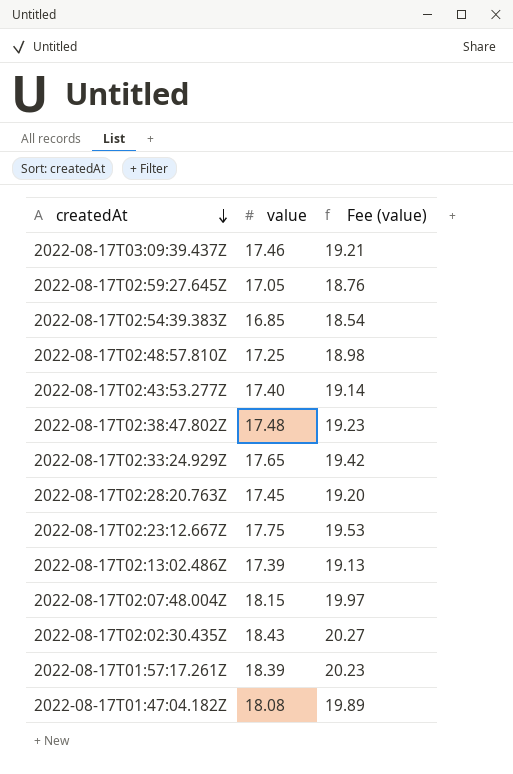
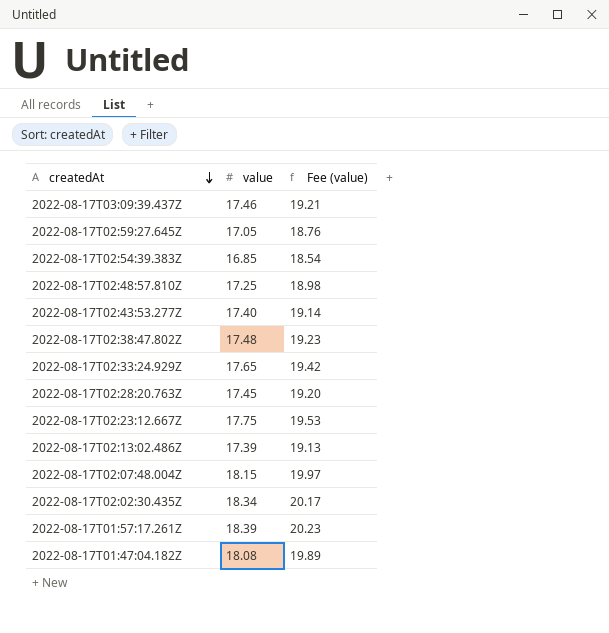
2022-08-17T02:02:30.435Z | value: 18.43 -> 18.34
2022-08-17T02:02:30.435Z | Fee (value): 20.27 -> 20.17

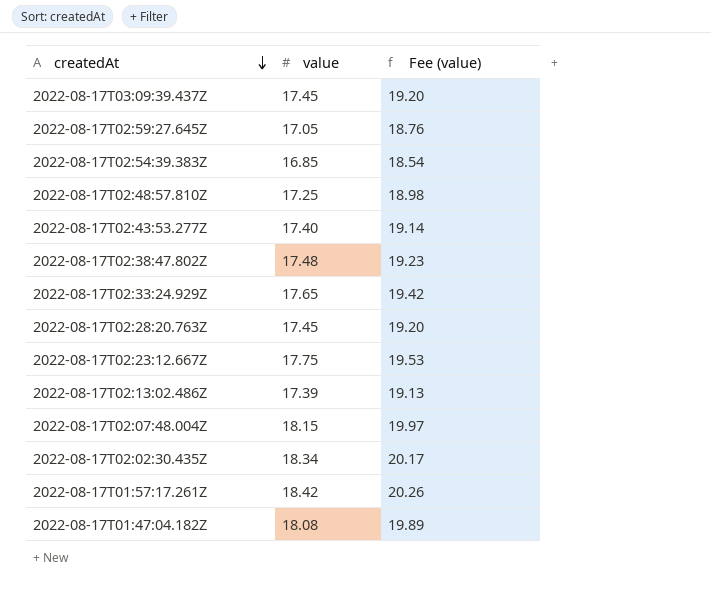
2022-08-17T03:09:39.437Z | value: 17.46 -> 17.45
2022-08-17T03:09:39.437Z | Fee (value): 19.21 -> 19.20
2022-08-17T01:57:17.261Z | value: 18.39 -> 18.42
2022-08-17T01:57:17.261Z | Fee (value): 20.23 -> 20.26

